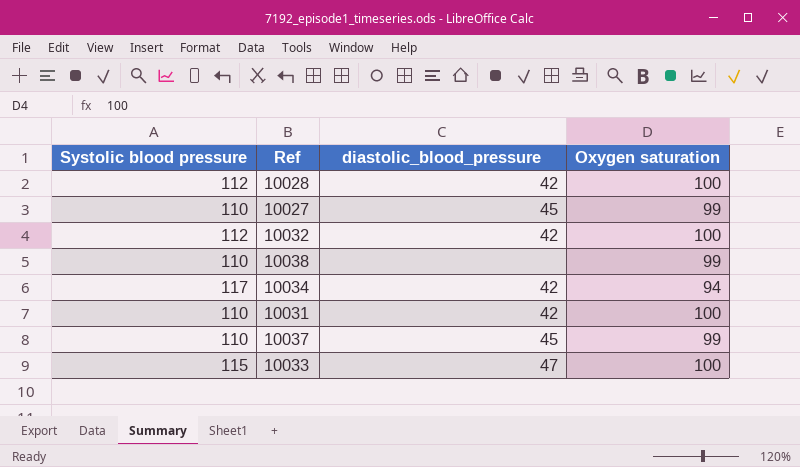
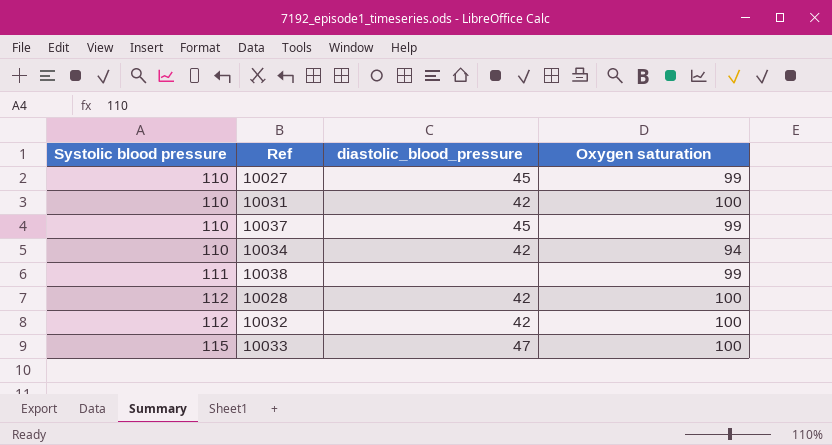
row order: none -> Systolic blood pressure ascending
10034 | Systolic blood pressure: 117 -> 110
10038 | Systolic blood pressure: 110 -> 111

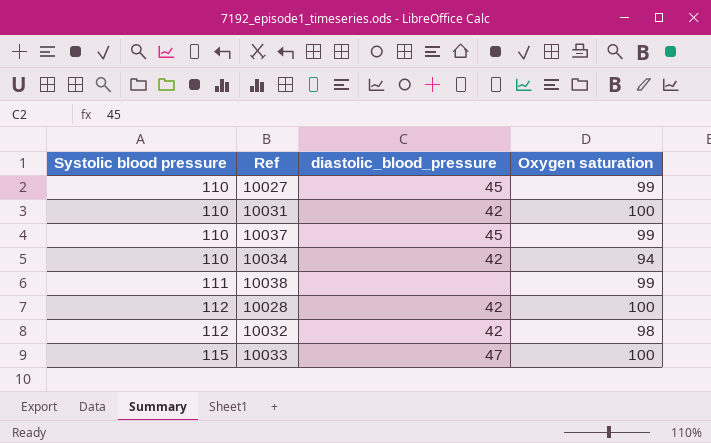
10032 | Oxygen saturation: 100 -> 98

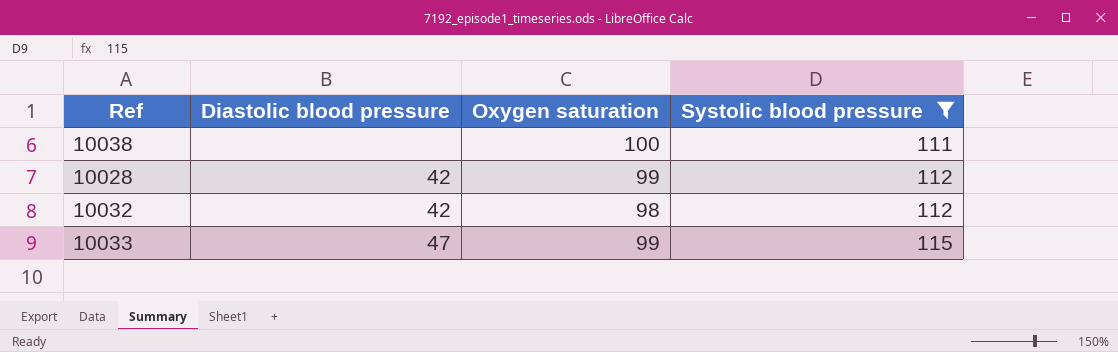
filter: none -> Systolic blood pressure != 110
column name: diastolic_blood_pressure -> Diastolic blood pressure
column Systolic blood pressure | position: 1 -> 4
10038 | Oxygen saturation: 99 -> 100
10028 | Oxygen saturation: 100 -> 99
10033 | Oxygen saturation: 100 -> 99

